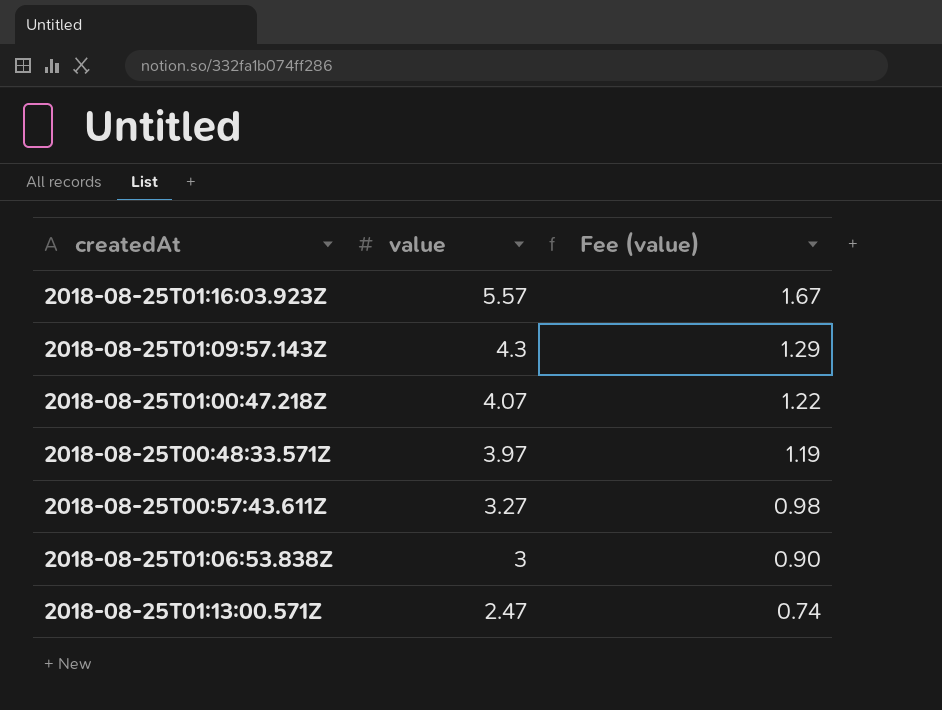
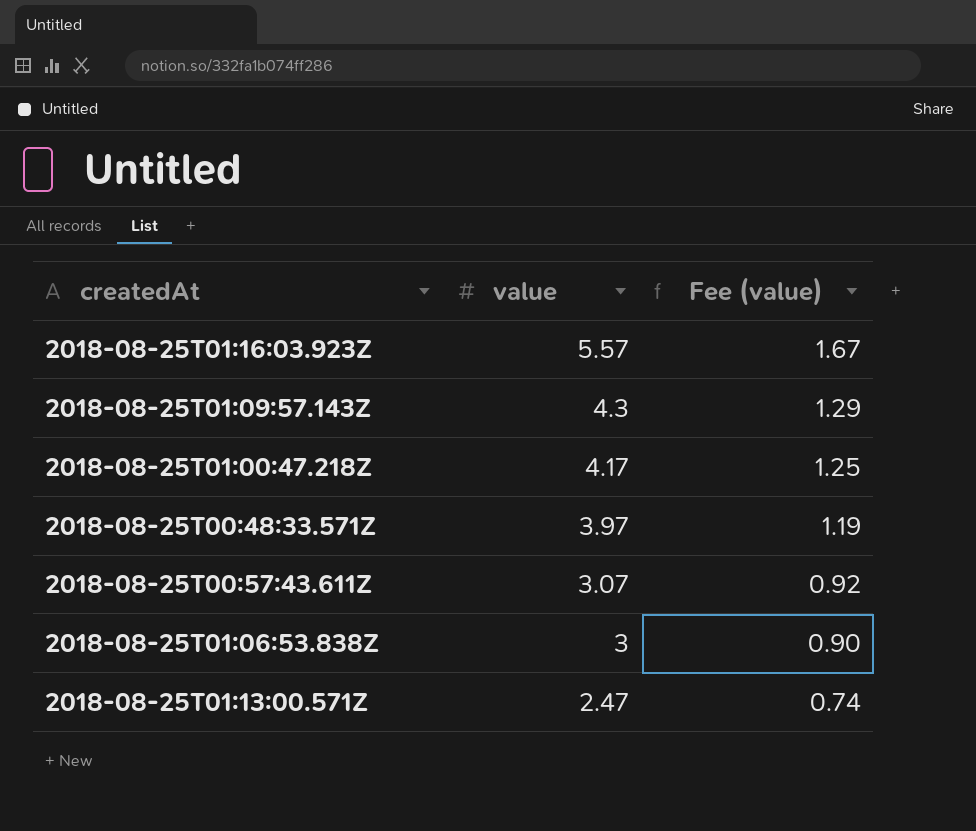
2018-08-25T01:00:47.218Z | value: 4.07 -> 4.17
2018-08-25T01:00:47.218Z | Fee (value): 1.22 -> 1.25
2018-08-25T00:57:43.611Z | value: 3.27 -> 3.07
2018-08-25T00:57:43.611Z | Fee (value): 0.98 -> 0.92

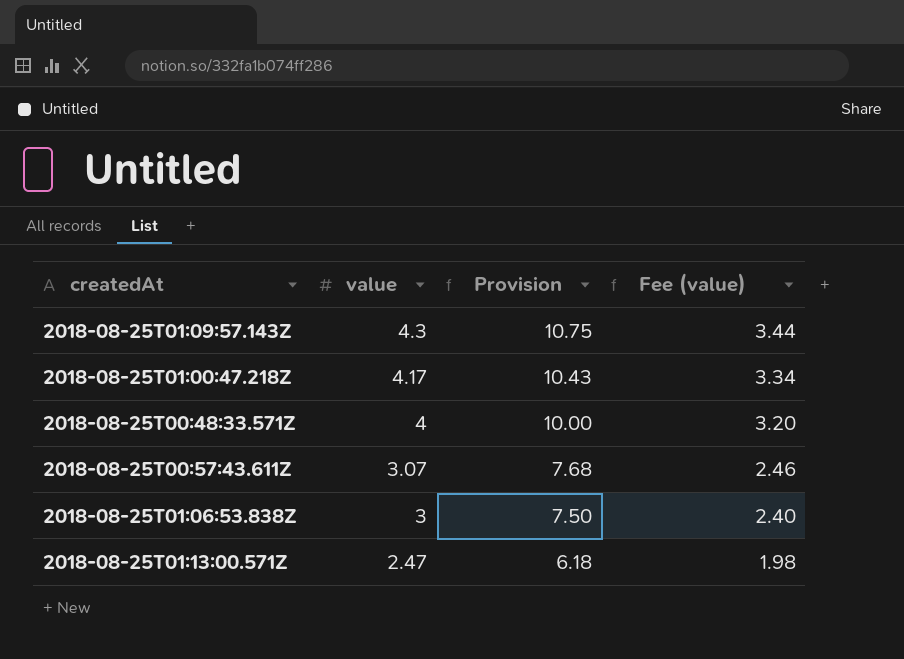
column Provision | formula: none -> [value] * 2.5
column Fee (value) | formula: [value] * 0.3 -> [value] * 0.8
row 2018-08-25T01:16:03.923Z: 5.57 | 1.67 -> none
2018-08-25T00:48:33.571Z | value: 3.97 -> 4

